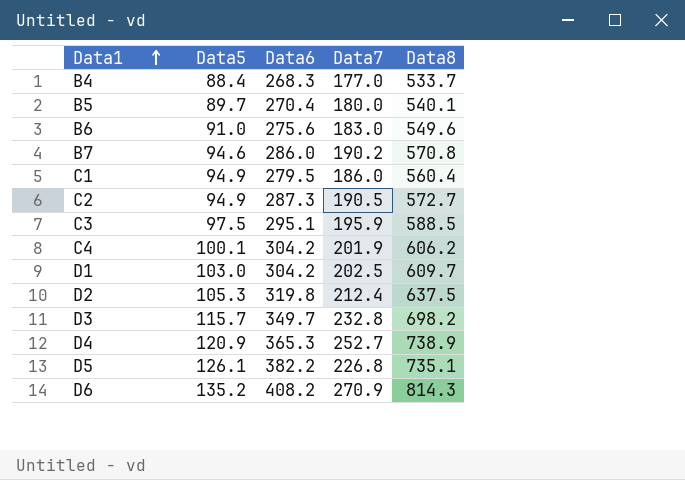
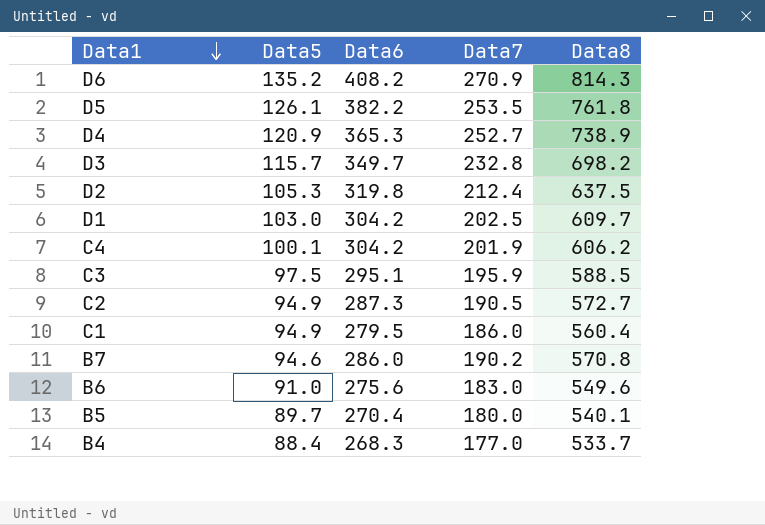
row order: Data1 ascending -> Data1 descending
D5 | Data7: 226.8 -> 253.5
D5 | Data8: 735.1 -> 761.8

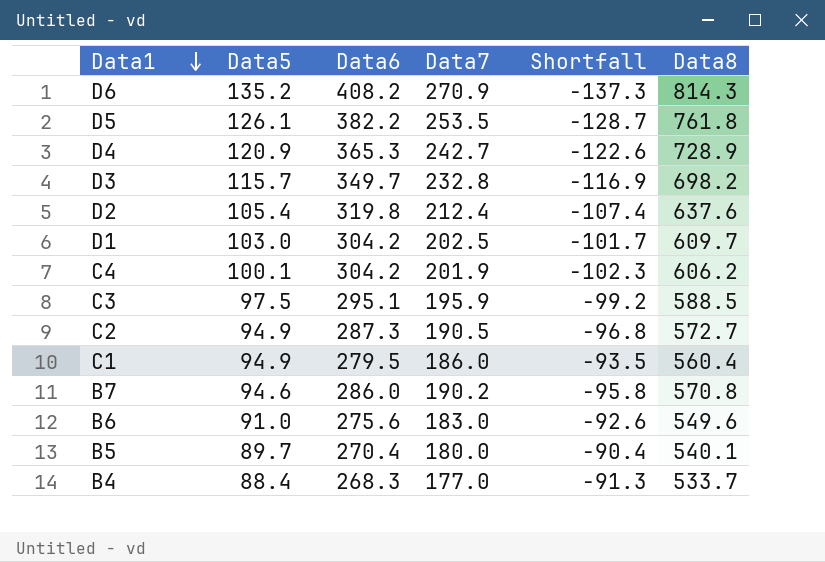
column Shortfall | formula: none -> [Data7] - [Data6]
D4 | Data7: 252.7 -> 242.7
D4 | Data8: 738.9 -> 728.9
D2 | Data5: 105.3 -> 105.4
D2 | Data8: 637.5 -> 637.6

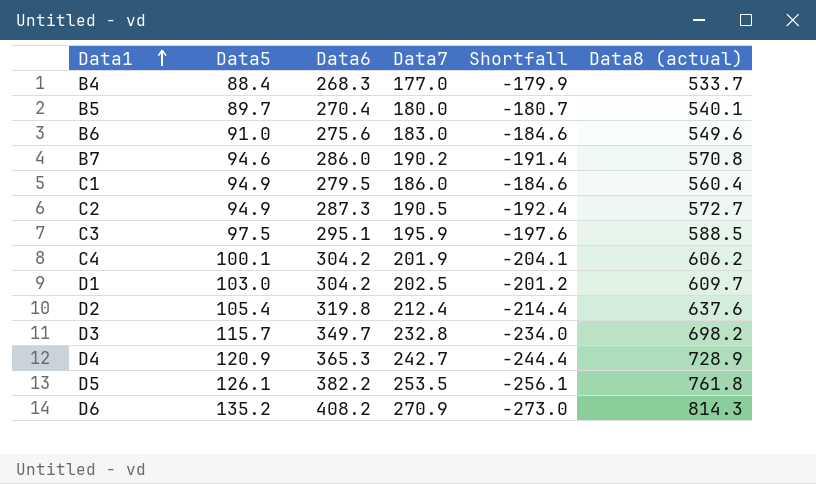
row order: Data1 descending -> Data1 ascending
column Shortfall | formula: [Data7] - [Data6] -> [Data5] - [Data6]
column name: Data8 -> Data8 (actual)

